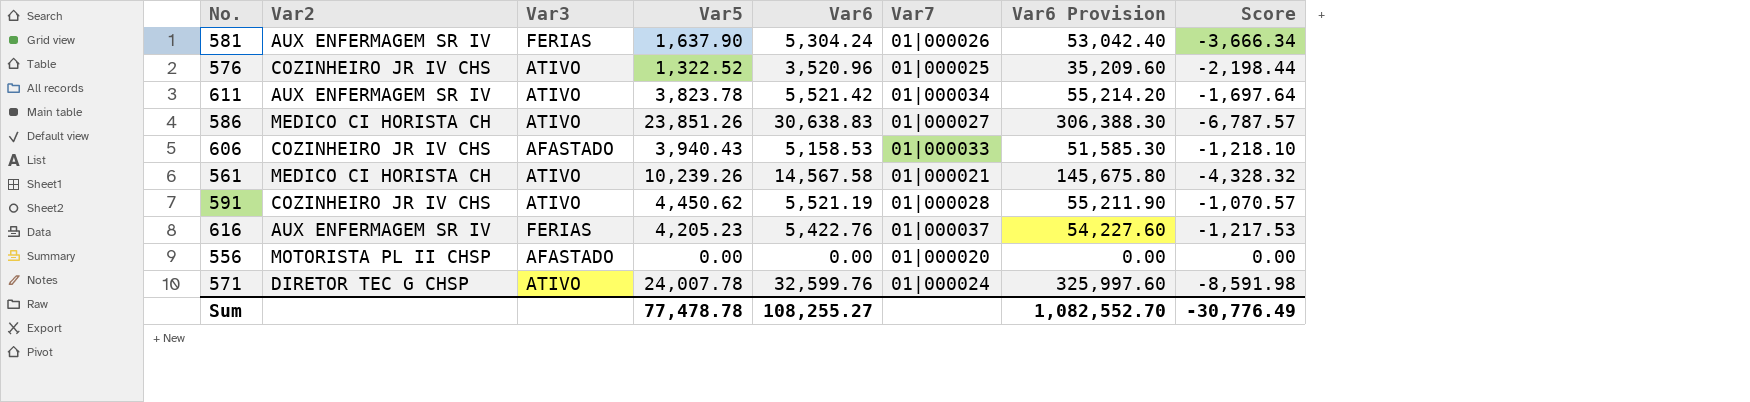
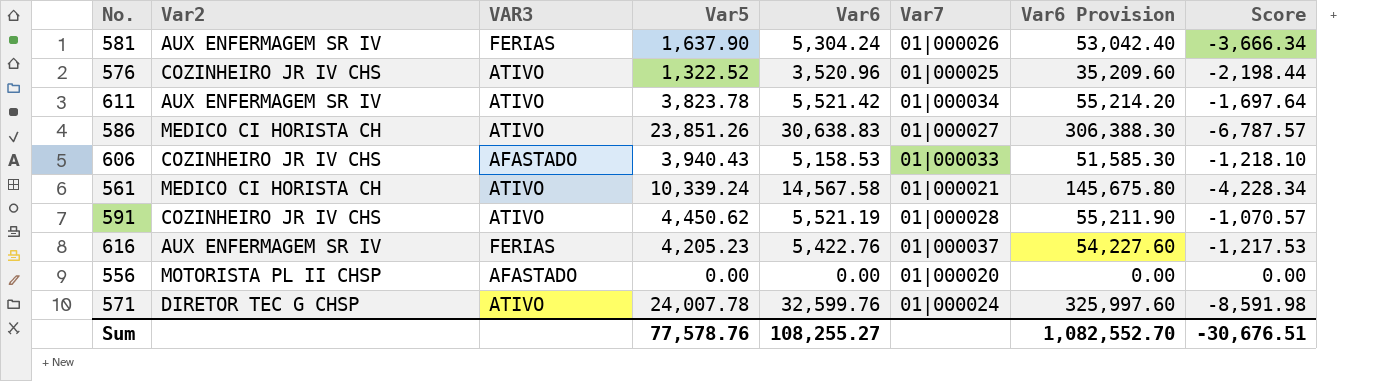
column name: Var3 -> VAR3
561 | Var5: 10,239.26 -> 10,339.24
561 | Score: -4,328.32 -> -4,228.34
Sum | Var5: 77,478.78 -> 77,578.76
Sum | Score: -30,776.49 -> -30,676.51

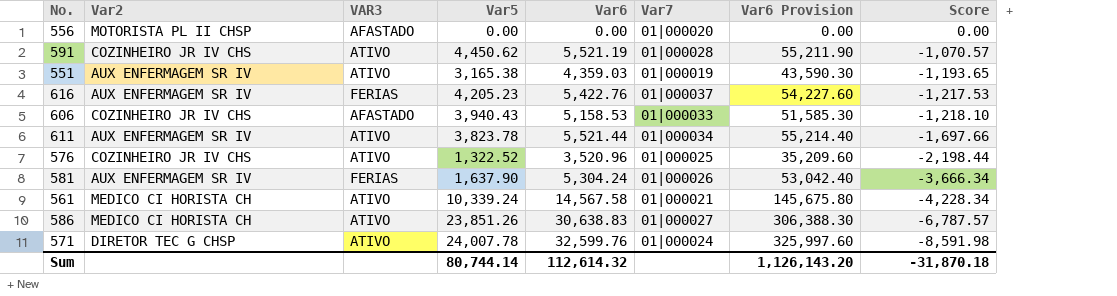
row order: none -> Score descending
row 551: none -> AUX ENFERMAGEM SR IV | ATIVO | 3,165.38 | 4,359.03 | 01|000019 | 43,590.30 | -1,193.65
611 | Var6: 5,521.42 -> 5,521.44
611 | Var6 Provision: 55,214.20 -> 55,214.40
611 | Score: -1,697.64 -> -1,697.66
Sum | Var5: 77,578.76 -> 80,744.14
Sum | Var6: 108,255.27 -> 112,614.32
Sum | Var6 Provision: 1,082,552.70 -> 1,126,143.20
Sum | Score: -30,676.51 -> -31,870.18

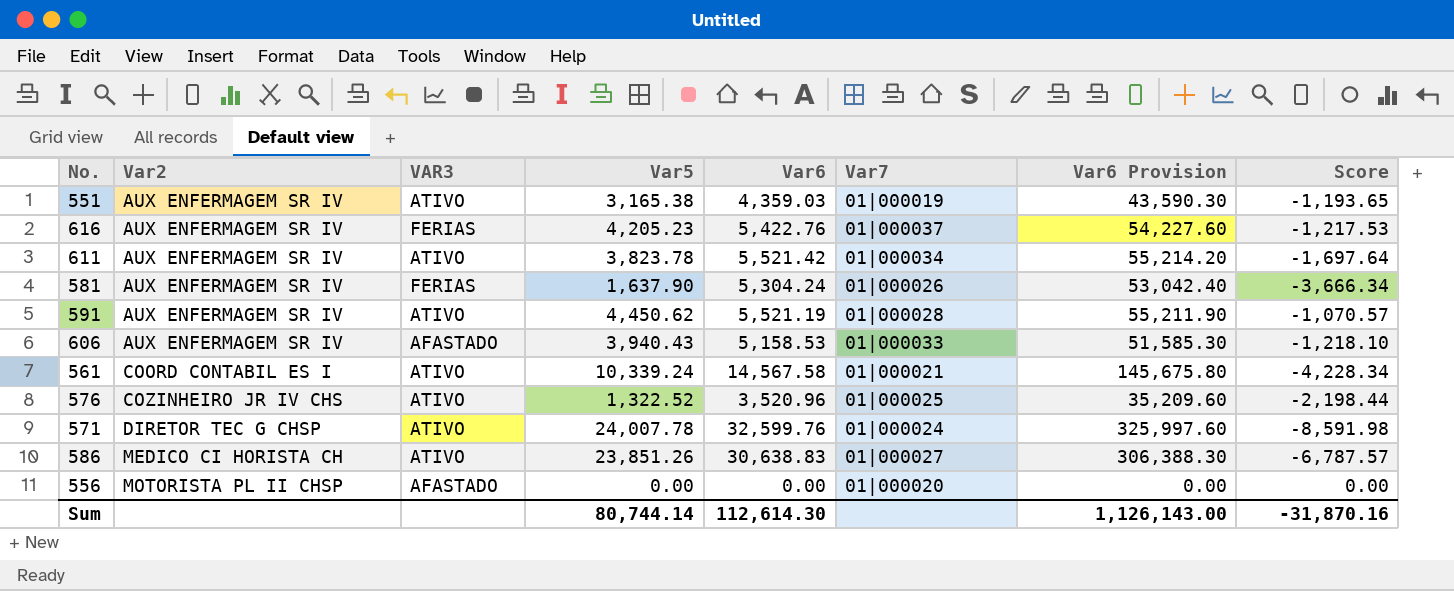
row order: Score descending -> Var2 ascending
611 | Var6: 5,521.44 -> 5,521.42
611 | Var6 Provision: 55,214.40 -> 55,214.20
611 | Score: -1,697.66 -> -1,697.64
591 | Var2: COZINHEIRO JR IV CHS -> AUX ENFERMAGEM SR IV
606 | Var2: COZINHEIRO JR IV CHS -> AUX ENFERMAGEM SR IV
561 | Var2: MEDICO CI HORISTA CH -> COORD CONTABIL ES I
Sum | Var6: 112,614.32 -> 112,614.30
Sum | Var6 Provision: 1,126,143.20 -> 1,126,143.00
Sum | Score: -31,870.18 -> -31,870.16

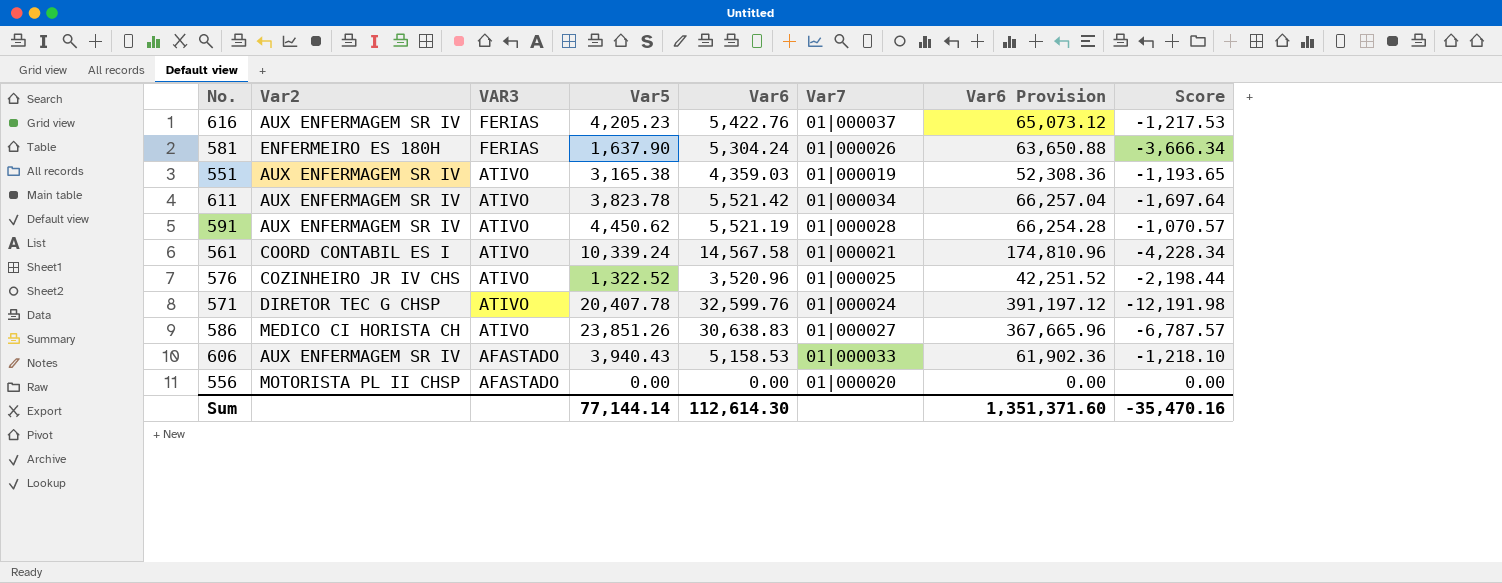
row order: Var2 ascending -> VAR3 descending
column Var6 Provision | formula: [Var6] * 10 -> [Var6] * 12
581 | Var2: AUX ENFERMAGEM SR IV -> ENFERMEIRO ES 180H
571 | Var5: 24,007.78 -> 20,407.78
571 | Score: -8,591.98 -> -12,191.98
Sum | Var5: 80,744.14 -> 77,144.14
Sum | Var6 Provision: 1,126,143.00 -> 1,351,371.60
Sum | Score: -31,870.16 -> -35,470.16

